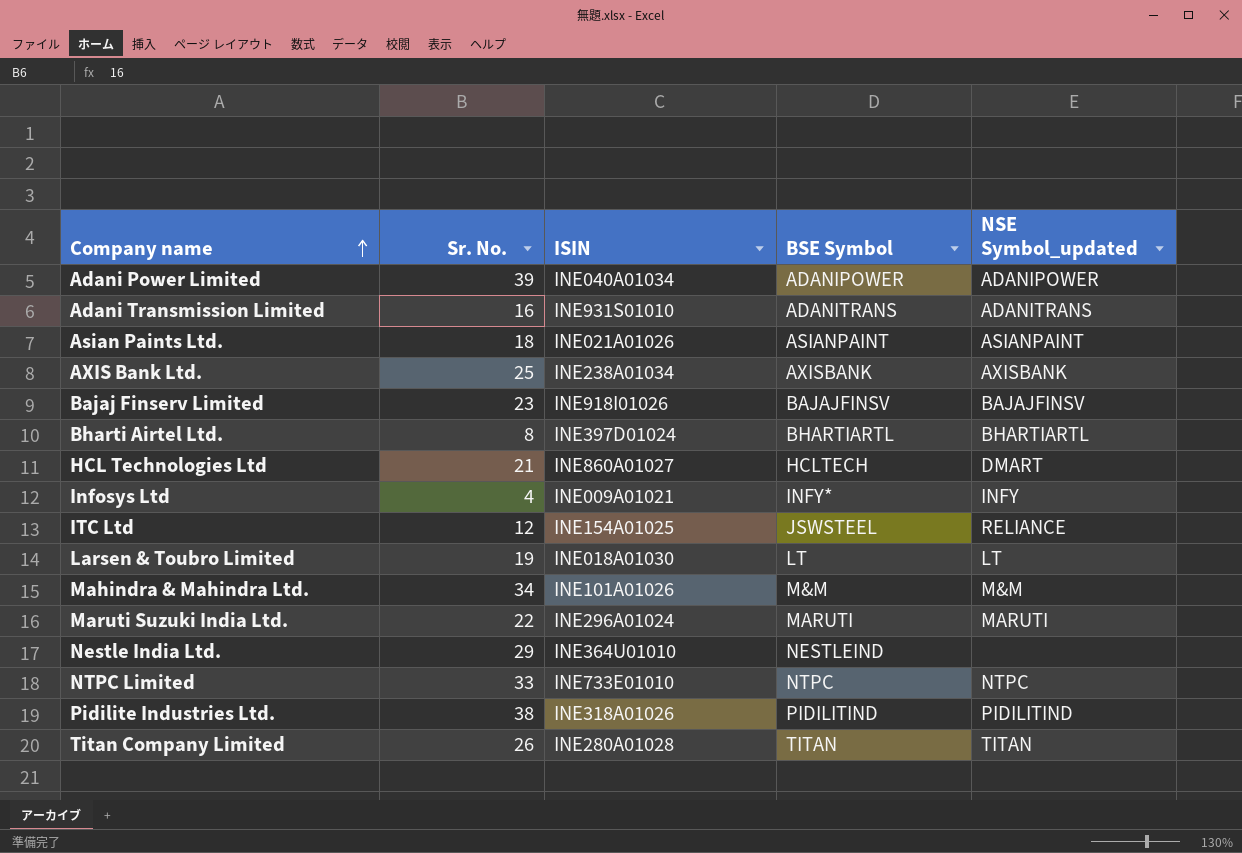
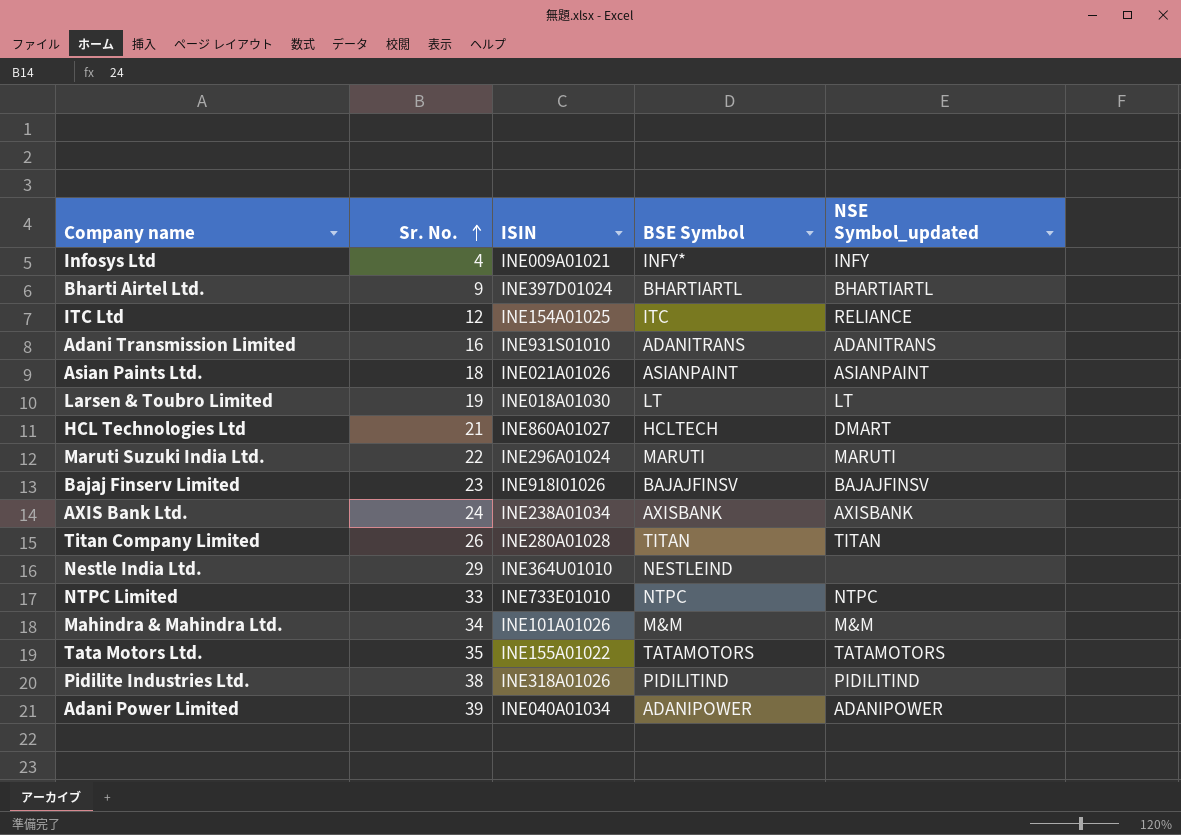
row order: Company name ascending -> Sr. No. ascending
Bharti Airtel Ltd. | Sr. No.: 8 -> 9
ITC Ltd | BSE Symbol: JSWSTEEL -> ITC
AXIS Bank Ltd. | Sr. No.: 25 -> 24
row Tata Motors Ltd.: none -> 35 | INE155A01022 | TATAMOTORS | TATAMOTORS

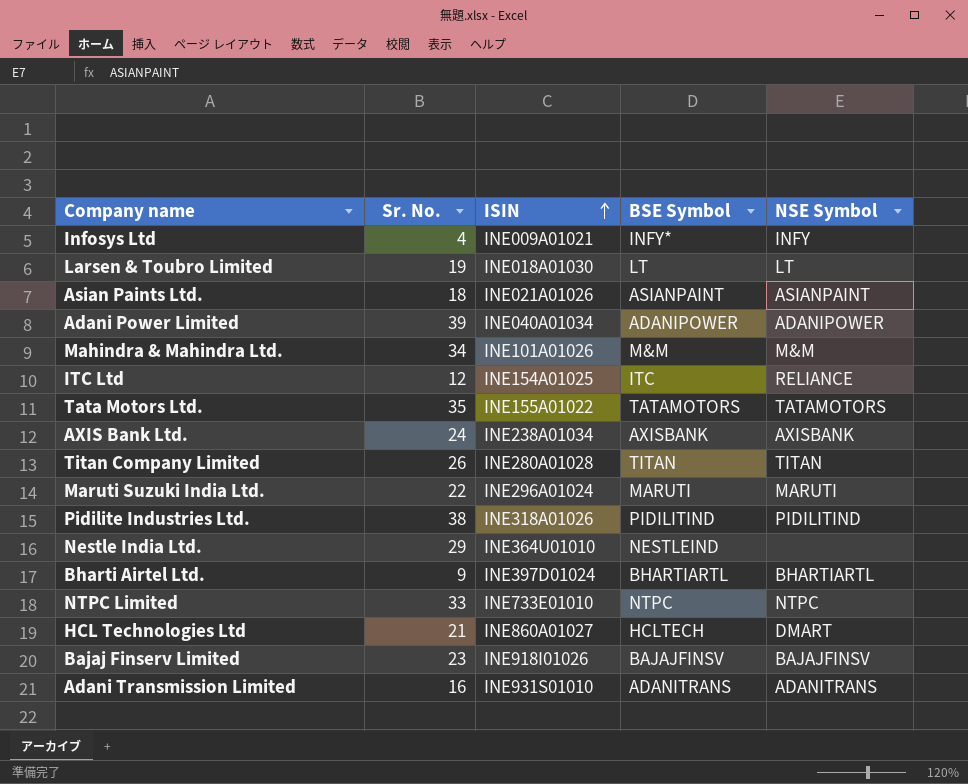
row order: Sr. No. ascending -> ISIN ascending
column name: NSE Symbol_updated -> NSE Symbol

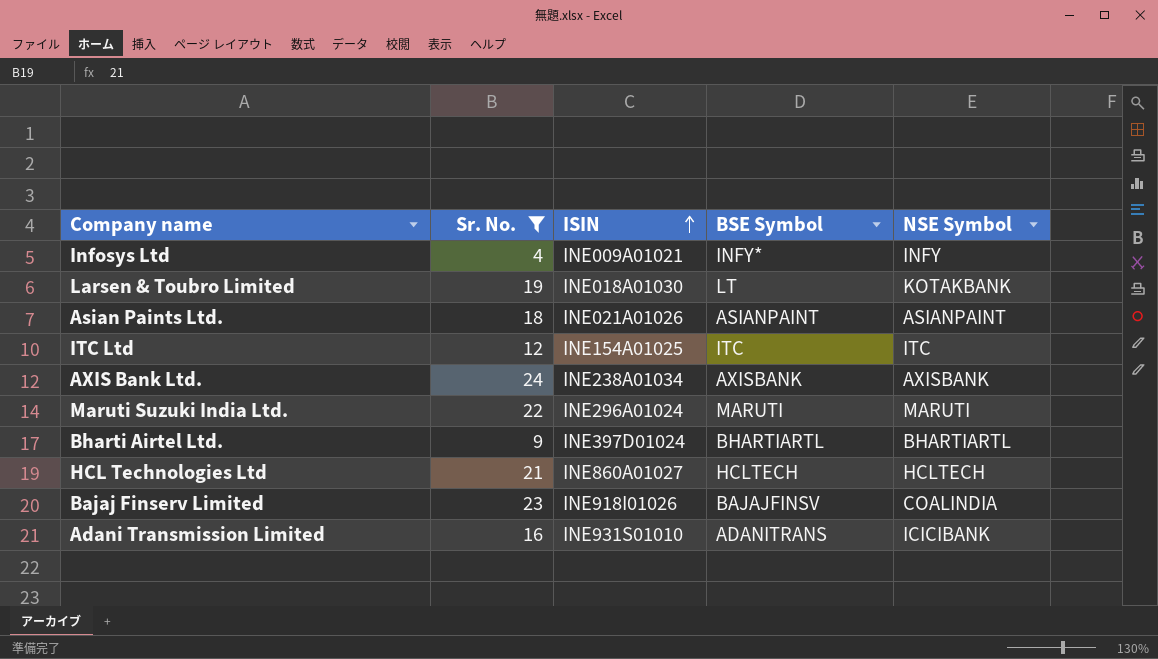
filter: none -> Sr. No. <= 24
Larsen & Toubro Limited | NSE Symbol: LT -> KOTAKBANK
ITC Ltd | NSE Symbol: RELIANCE -> ITC
HCL Technologies Ltd | NSE Symbol: DMART -> HCLTECH
Bajaj Finserv Limited | NSE Symbol: BAJAJFINSV -> COALINDIA
Adani Transmission Limited | NSE Symbol: ADANITRANS -> ICICIBANK

